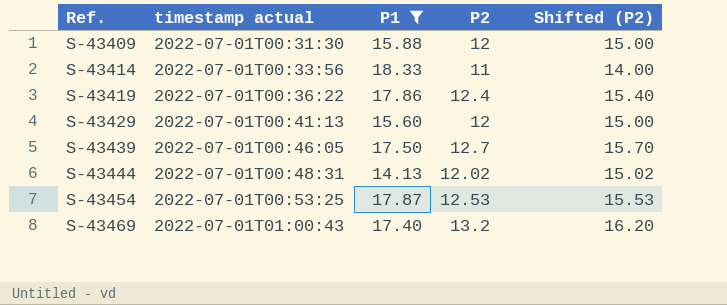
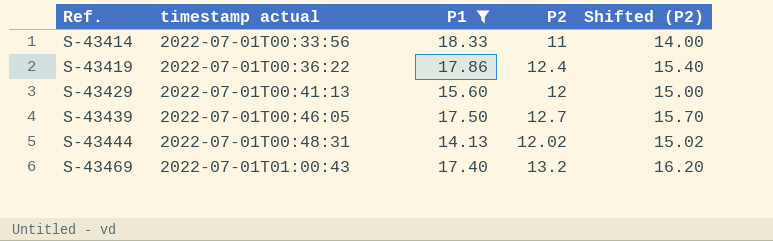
row S-43409: 2022-07-01T00:31:30 | 15.88 | 12 | 15.00 -> none
row S-43454: 2022-07-01T00:53:25 | 17.87 | 12.53 | 15.53 -> none

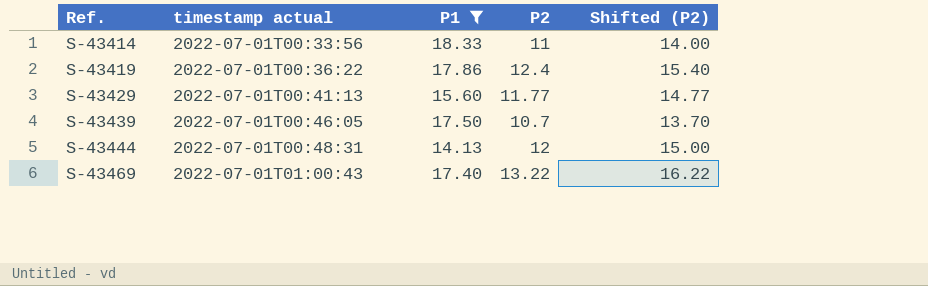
S-43429 | P2: 12 -> 11.77
S-43429 | Shifted (P2): 15.00 -> 14.77
S-43439 | P2: 12.7 -> 10.7
S-43439 | Shifted (P2): 15.70 -> 13.70
S-43444 | P2: 12.02 -> 12
S-43444 | Shifted (P2): 15.02 -> 15.00
S-43469 | P2: 13.2 -> 13.22
S-43469 | Shifted (P2): 16.20 -> 16.22

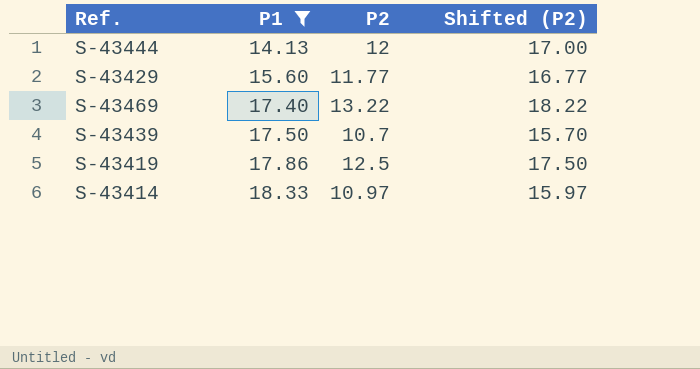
row order: Ref. ascending -> P1 ascending
column timestamp actual | position: 2 -> none
column Shifted (P2) | formula: [P2] + 3 -> [P2] + 5
S-43419 | P2: 12.4 -> 12.5
S-43414 | P2: 11 -> 10.97

